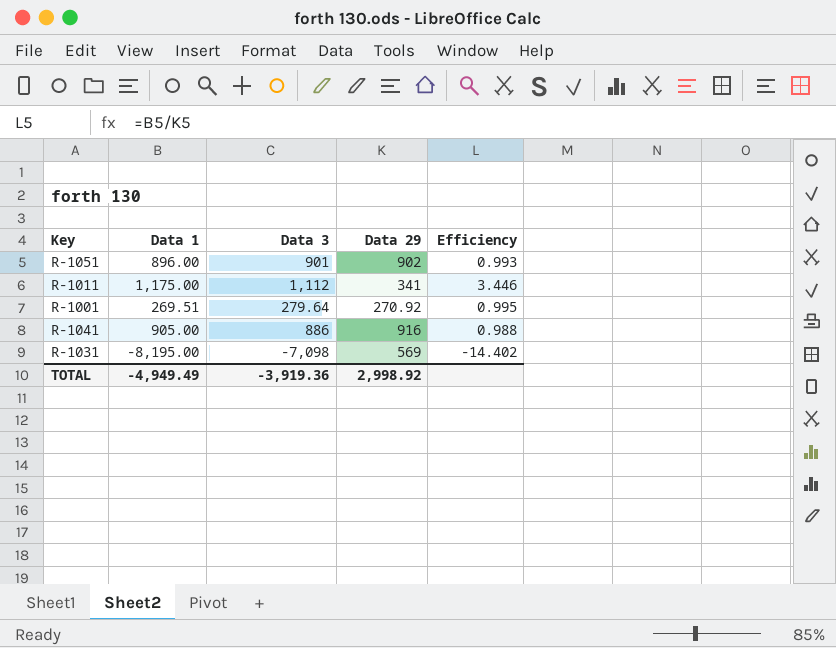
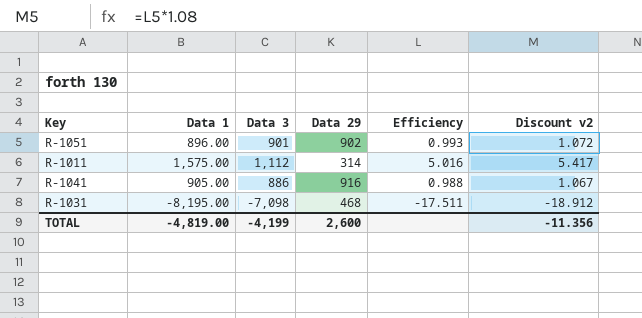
column Discount v2 | formula: none -> [Efficiency] * 1.08
row R-1001: 269.51 | 279.64 | 270.92 | 0.995 -> none
R-1011 | Data 1: 1,175.00 -> 1,575.00
R-1011 | Data 29: 341 -> 314
R-1011 | Efficiency: 3.446 -> 5.016
R-1031 | Data 29: 569 -> 468
R-1031 | Efficiency: -14.402 -> -17.511
TOTAL | Data 1: -4,949.49 -> -4,819.00
TOTAL | Data 3: -3,919.36 -> -4,199
TOTAL | Data 29: 2,998.92 -> 2,600

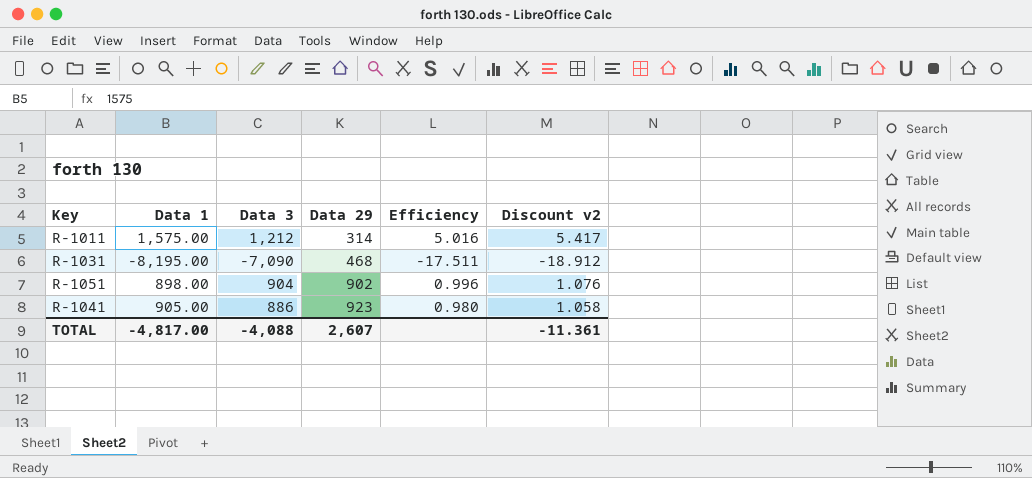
row order: none -> Data 29 ascending
R-1011 | Data 3: 1,112 -> 1,212
R-1031 | Data 3: -7,098 -> -7,090
R-1051 | Data 1: 896.00 -> 898.00
R-1051 | Data 3: 901 -> 904
R-1051 | Efficiency: 0.993 -> 0.996
R-1051 | Discount v2: 1.072 -> 1.076
R-1041 | Data 29: 916 -> 923
R-1041 | Efficiency: 0.988 -> 0.980
R-1041 | Discount v2: 1.067 -> 1.058
TOTAL | Data 1: -4,819.00 -> -4,817.00
TOTAL | Data 3: -4,199 -> -4,088
TOTAL | Data 29: 2,600 -> 2,607
TOTAL | Discount v2: -11.356 -> -11.361

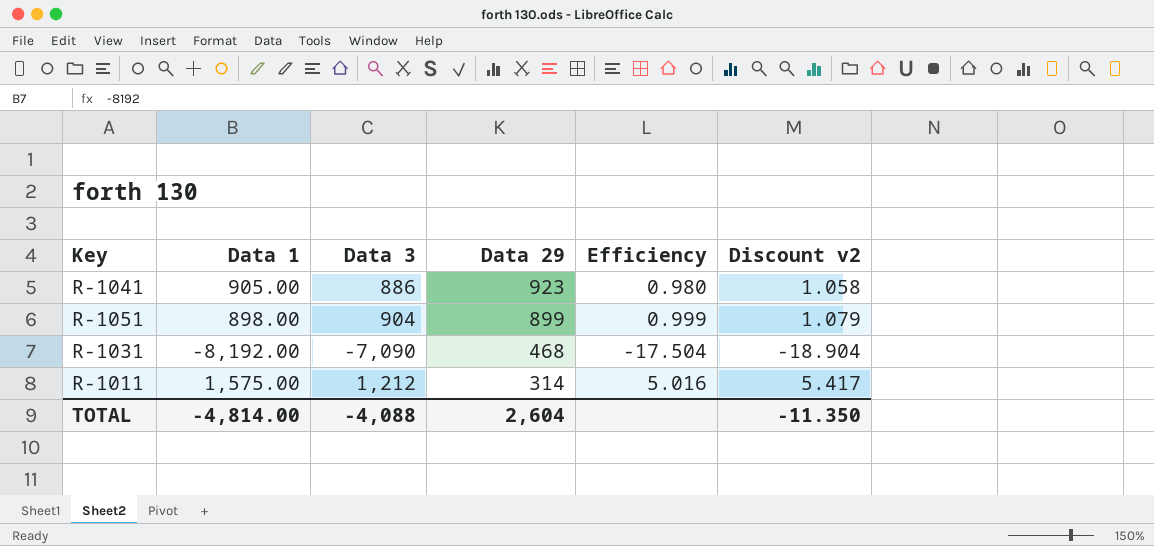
row order: Data 29 ascending -> Data 29 descending
R-1051 | Data 29: 902 -> 899
R-1051 | Efficiency: 0.996 -> 0.999
R-1051 | Discount v2: 1.076 -> 1.079
R-1031 | Data 1: -8,195.00 -> -8,192.00
R-1031 | Efficiency: -17.511 -> -17.504
R-1031 | Discount v2: -18.912 -> -18.904
TOTAL | Data 1: -4,817.00 -> -4,814.00
TOTAL | Data 29: 2,607 -> 2,604
TOTAL | Discount v2: -11.361 -> -11.350

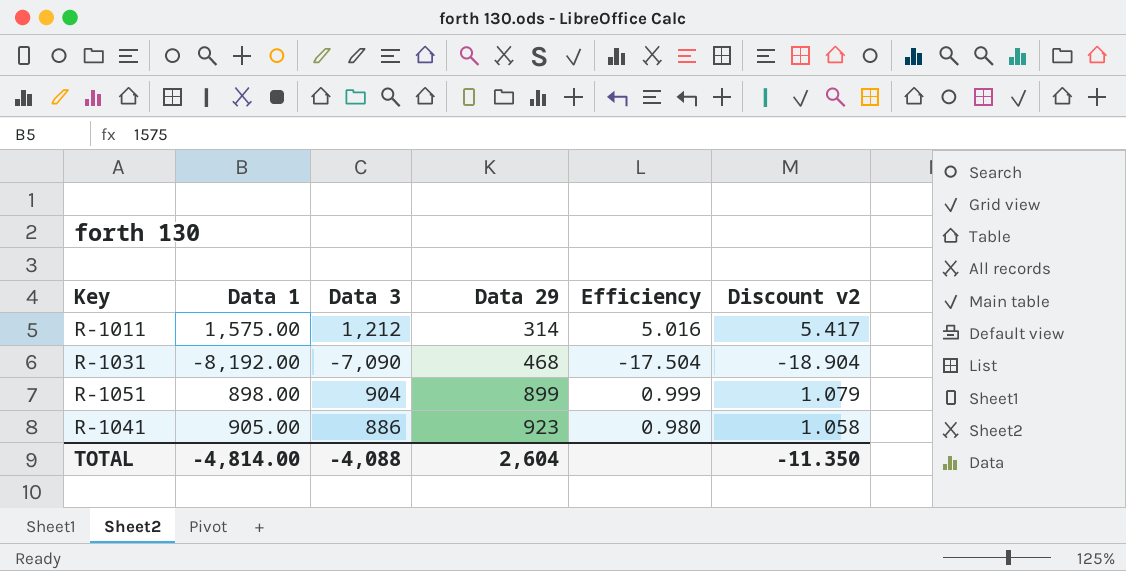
row order: Data 29 descending -> Data 29 ascending

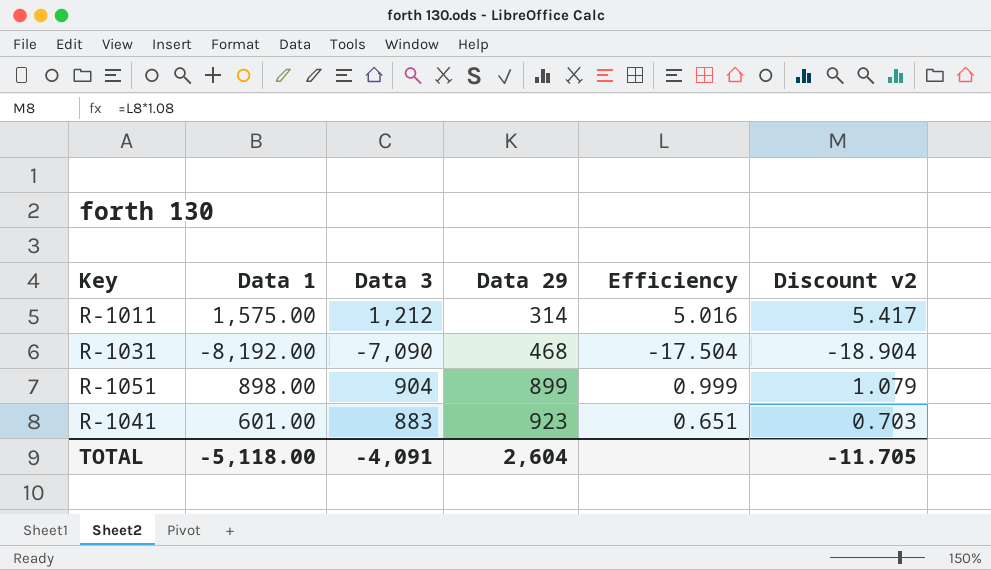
R-1041 | Data 1: 905.00 -> 601.00
R-1041 | Data 3: 886 -> 883
R-1041 | Efficiency: 0.980 -> 0.651
R-1041 | Discount v2: 1.058 -> 0.703
TOTAL | Data 1: -4,814.00 -> -5,118.00
TOTAL | Data 3: -4,088 -> -4,091
TOTAL | Discount v2: -11.350 -> -11.705

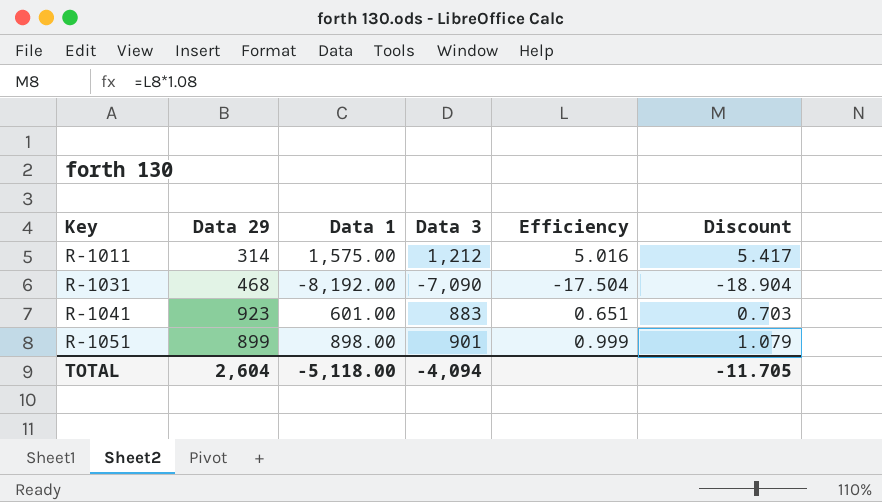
row order: Data 29 ascending -> Key ascending
column Data 29 | position: 4 -> 2
column name: Discount v2 -> Discount
R-1051 | Data 3: 904 -> 901
TOTAL | Data 3: -4,091 -> -4,094

